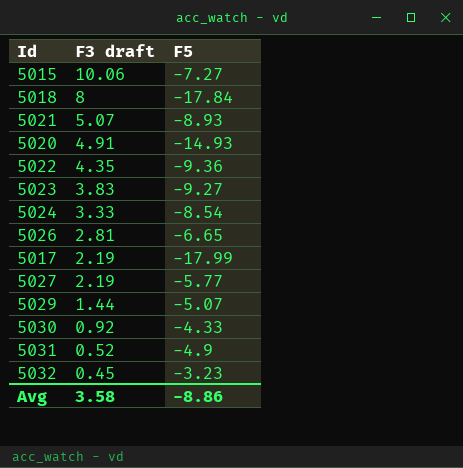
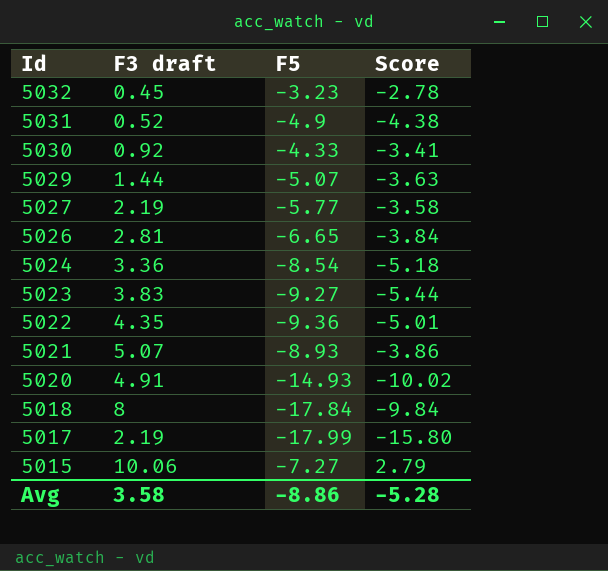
row order: F3 draft descending -> Id descending
column Score | formula: none -> [F3 draft] + [F5]
5024 | F3 draft: 3.33 -> 3.36

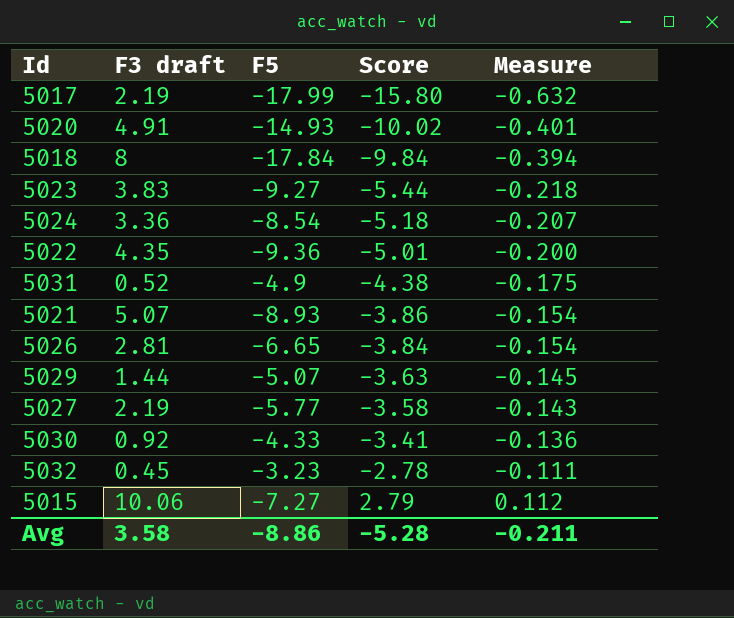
row order: Id descending -> Score ascending
column Measure | formula: none -> [Score] * 0.04

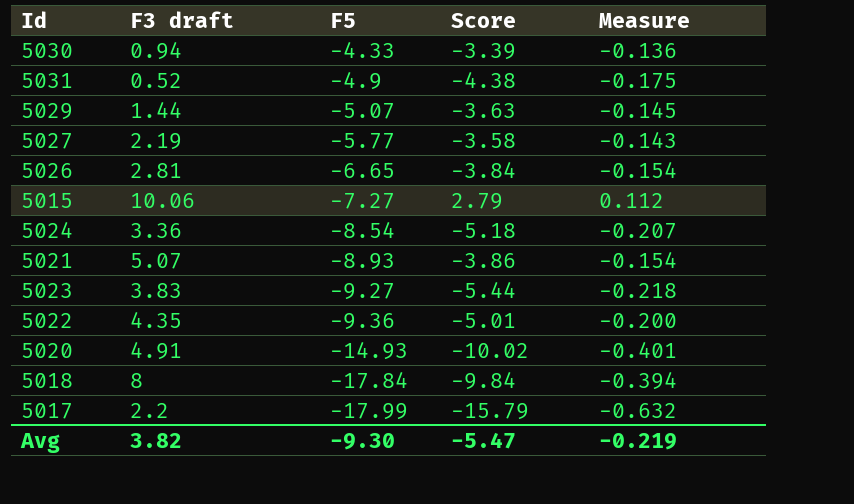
row order: Score ascending -> F5 descending
row 5032: 0.45 | -3.23 | -2.78 | -0.111 -> none
5030 | F3 draft: 0.92 -> 0.94
5030 | Score: -3.41 -> -3.39
5017 | F3 draft: 2.19 -> 2.2
5017 | Score: -15.80 -> -15.79
Avg | F3 draft: 3.58 -> 3.82
Avg | F5: -8.86 -> -9.30
Avg | Score: -5.28 -> -5.47
Avg | Measure: -0.211 -> -0.219

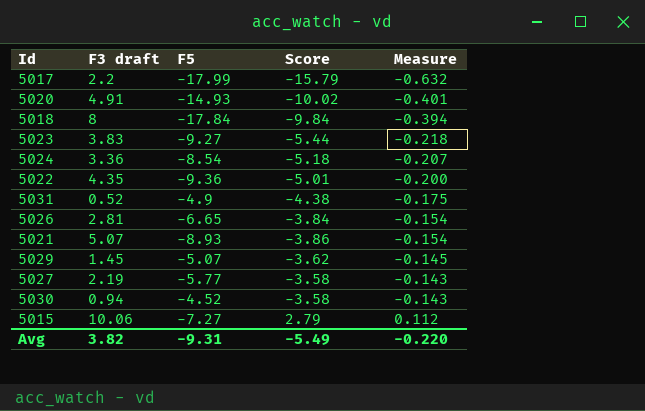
row order: F5 descending -> Measure ascending
5029 | F3 draft: 1.44 -> 1.45
5029 | Score: -3.63 -> -3.62
5030 | F5: -4.33 -> -4.52
5030 | Score: -3.39 -> -3.58
5030 | Measure: -0.136 -> -0.143
Avg | F5: -9.30 -> -9.31
Avg | Score: -5.47 -> -5.49
Avg | Measure: -0.219 -> -0.220

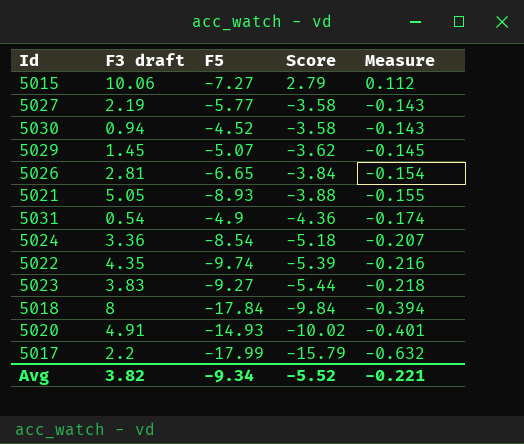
row order: Measure ascending -> Score descending
5021 | F3 draft: 5.07 -> 5.05
5021 | Score: -3.86 -> -3.88
5021 | Measure: -0.154 -> -0.155
5031 | F3 draft: 0.52 -> 0.54
5031 | Score: -4.38 -> -4.36
5031 | Measure: -0.175 -> -0.174
5022 | F5: -9.36 -> -9.74
5022 | Score: -5.01 -> -5.39
5022 | Measure: -0.200 -> -0.216
Avg | F5: -9.31 -> -9.34
Avg | Score: -5.49 -> -5.52
Avg | Measure: -0.220 -> -0.221

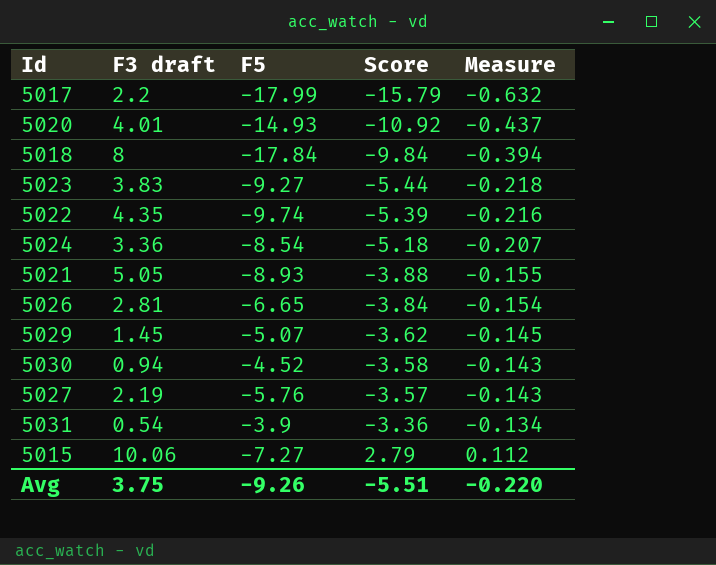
row order: Score descending -> Score ascending
5020 | F3 draft: 4.91 -> 4.01
5020 | Score: -10.02 -> -10.92
5020 | Measure: -0.401 -> -0.437
5027 | F5: -5.77 -> -5.76
5027 | Score: -3.58 -> -3.57
5031 | F5: -4.9 -> -3.9
5031 | Score: -4.36 -> -3.36
5031 | Measure: -0.174 -> -0.134
Avg | F3 draft: 3.82 -> 3.75
Avg | F5: -9.34 -> -9.26
Avg | Score: -5.52 -> -5.51
Avg | Measure: -0.221 -> -0.220

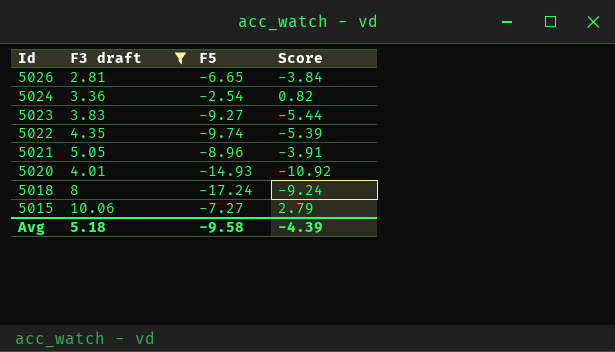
filter: none -> F3 draft >= 2.81
row order: Score ascending -> Id descending
column Measure | formula: [Score] * 0.04 -> none
5024 | F5: -8.54 -> -2.54
5024 | Score: -5.18 -> 0.82
5021 | F5: -8.93 -> -8.96
5021 | Score: -3.88 -> -3.91
5018 | F5: -17.84 -> -17.24
5018 | Score: -9.84 -> -9.24
Avg | F3 draft: 3.75 -> 5.18
Avg | F5: -9.26 -> -9.58
Avg | Score: -5.51 -> -4.39

